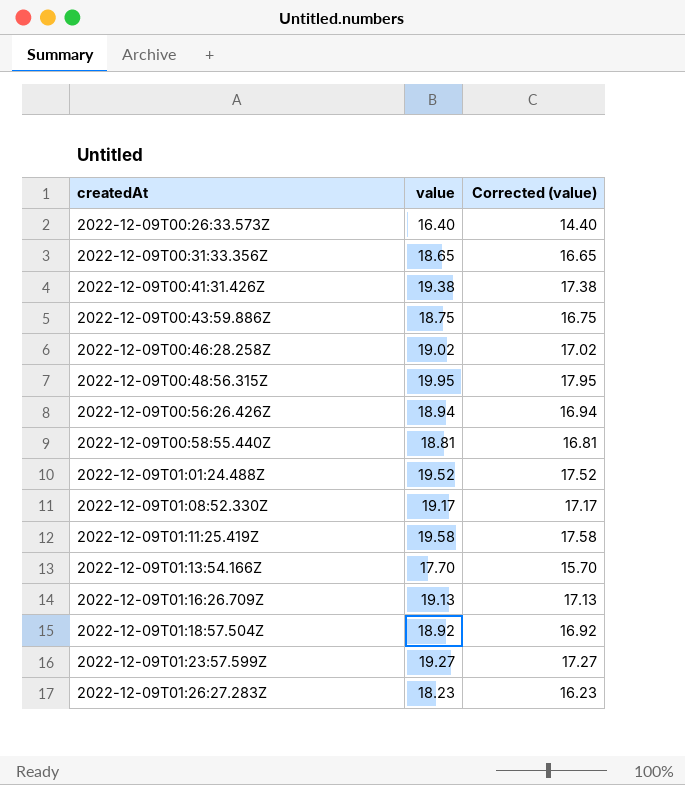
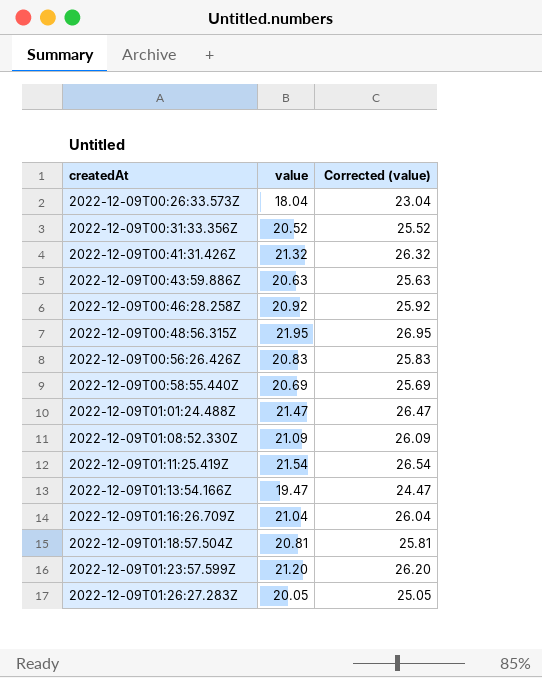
column Corrected (value) | formula: [value] - 2 -> [value] + 5
2022-12-09T00:26:33.573Z | value: 16.40 -> 18.04
2022-12-09T00:31:33.356Z | value: 18.65 -> 20.52
2022-12-09T00:41:31.426Z | value: 19.38 -> 21.32
2022-12-09T00:43:59.886Z | value: 18.75 -> 20.63
2022-12-09T00:46:28.258Z | value: 19.02 -> 20.92
2022-12-09T00:48:56.315Z | value: 19.95 -> 21.95
2022-12-09T00:56:26.426Z | value: 18.94 -> 20.83
2022-12-09T00:58:55.440Z | value: 18.81 -> 20.69
2022-12-09T01:01:24.488Z | value: 19.52 -> 21.47
2022-12-09T01:08:52.330Z | value: 19.17 -> 21.09
2022-12-09T01:11:25.419Z | value: 19.58 -> 21.54
2022-12-09T01:13:54.166Z | value: 17.70 -> 19.47
2022-12-09T01:16:26.709Z | value: 19.13 -> 21.04
2022-12-09T01:18:57.504Z | value: 18.92 -> 20.81
2022-12-09T01:23:57.599Z | value: 19.27 -> 21.20
2022-12-09T01:26:27.283Z | value: 18.23 -> 20.05

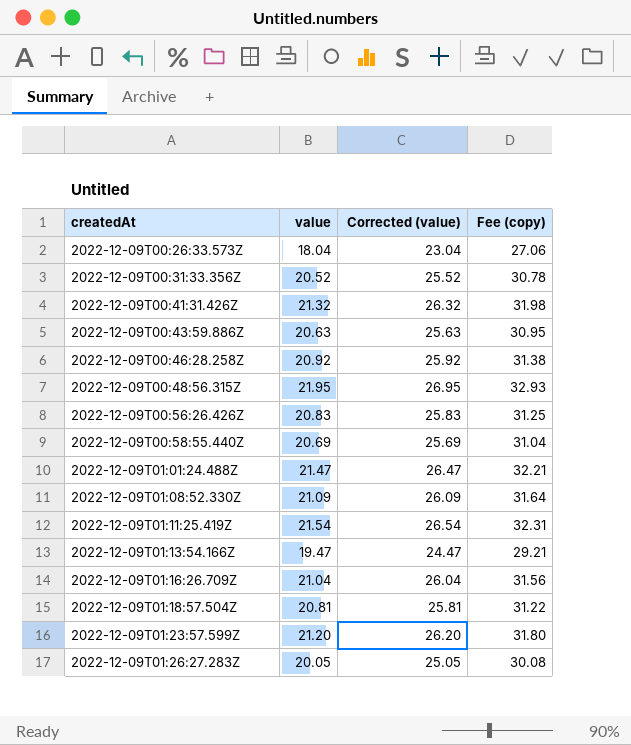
column Fee (copy) | formula: none -> [value] * 1.5

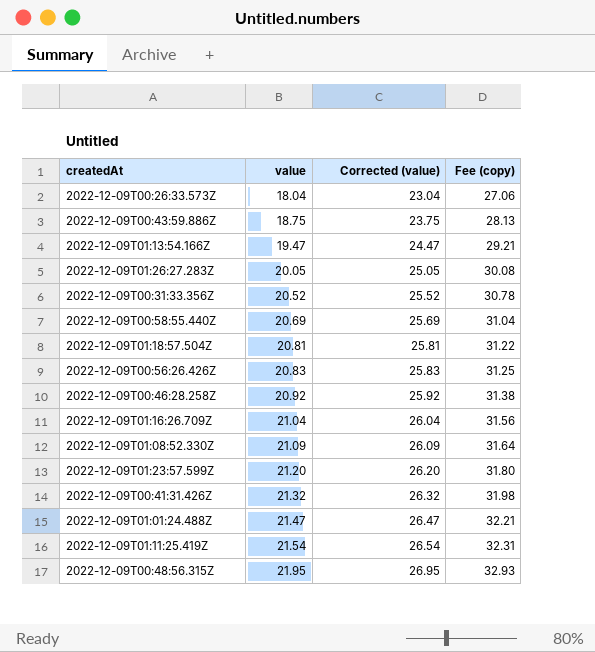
row order: createdAt ascending -> value ascending
2022-12-09T00:43:59.886Z | value: 20.63 -> 18.75
2022-12-09T00:43:59.886Z | Corrected (value): 25.63 -> 23.75
2022-12-09T00:43:59.886Z | Fee (copy): 30.95 -> 28.13

